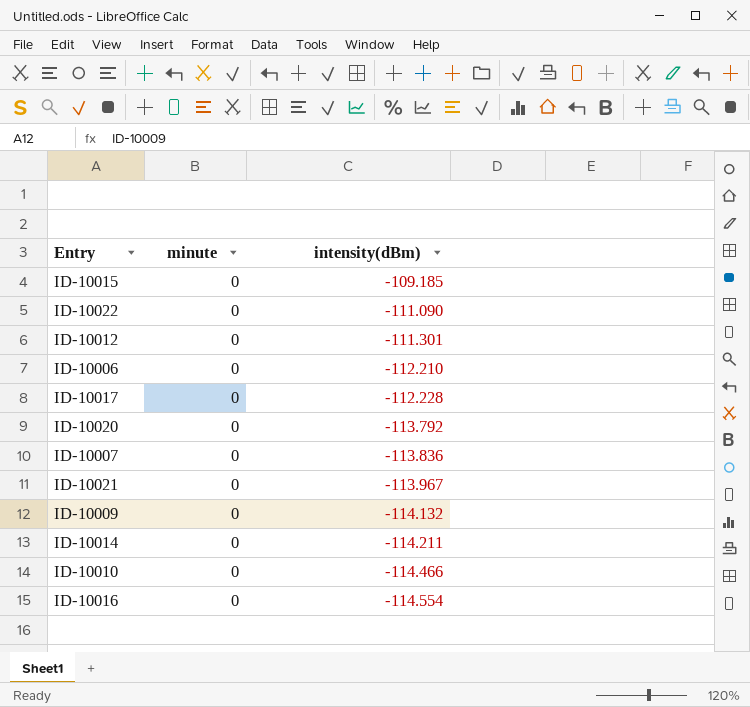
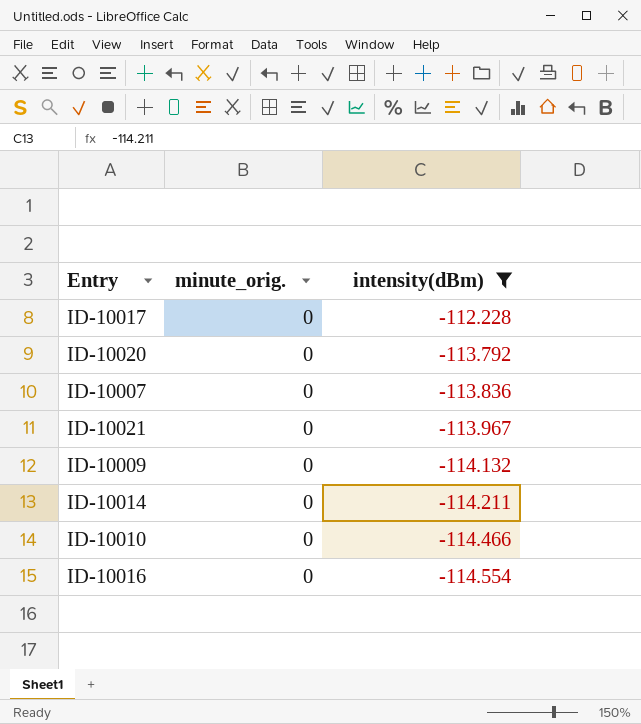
filter: none -> intensity(dBm) <= -112.228
column name: minute -> minute_orig.

